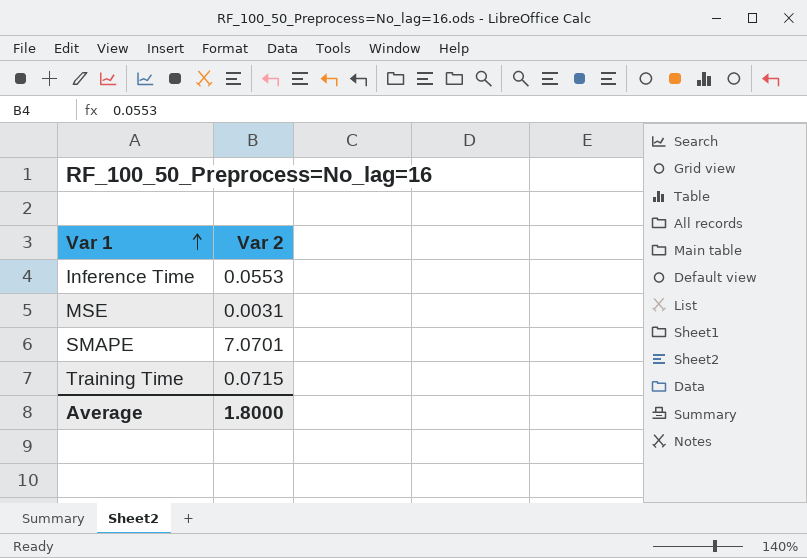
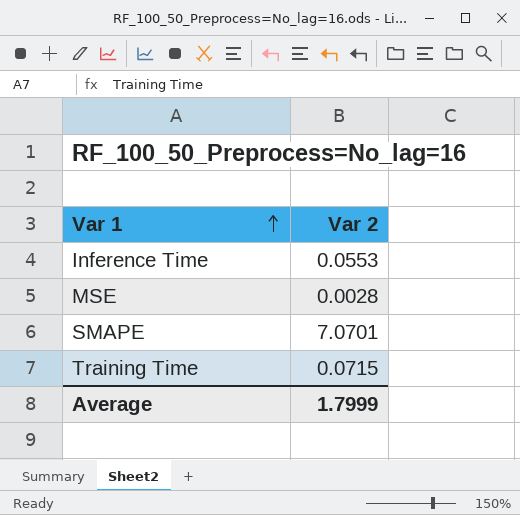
MSE | Var 2: 0.0031 -> 0.0028
Average | Var 2: 1.8000 -> 1.7999

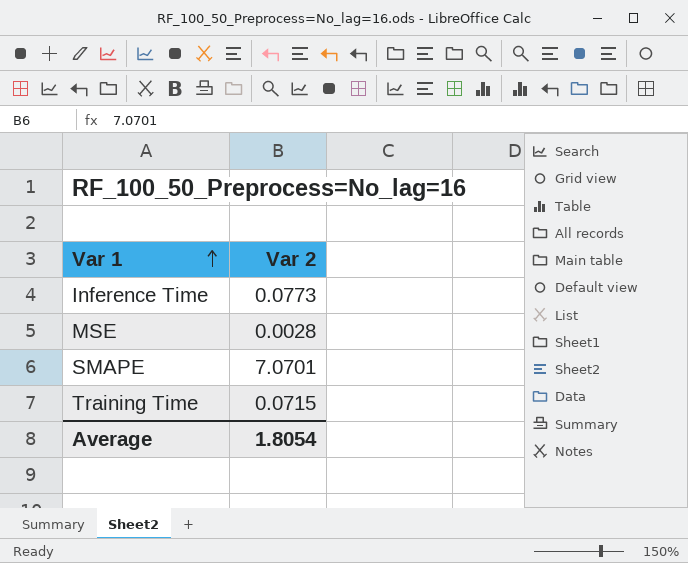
Inference Time | Var 2: 0.0553 -> 0.0773
Average | Var 2: 1.7999 -> 1.8054

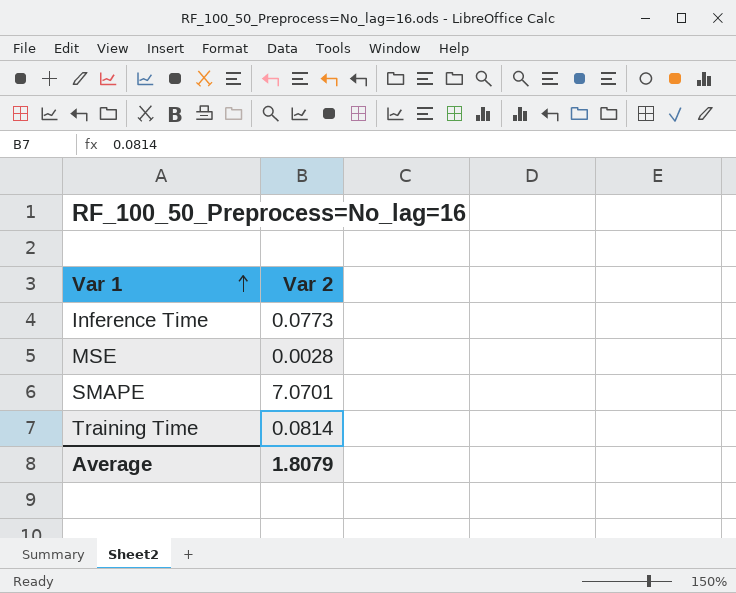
Training Time | Var 2: 0.0715 -> 0.0814
Average | Var 2: 1.8054 -> 1.8079

